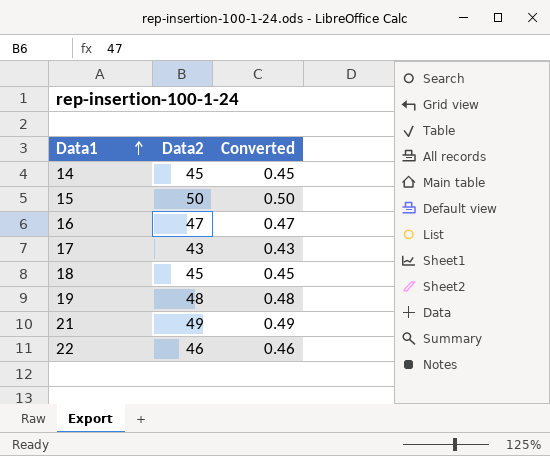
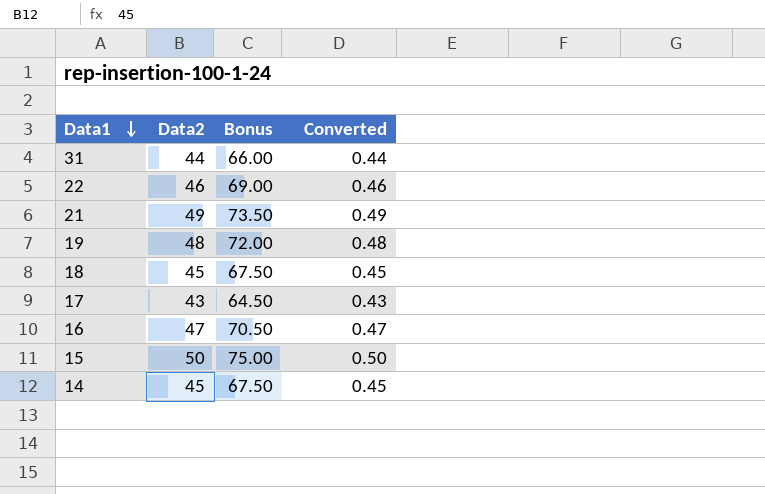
row order: Data1 ascending -> Data1 descending
column Bonus | formula: none -> [Data2] * 1.5
row 31: none -> 44 | 66.00 | 0.44

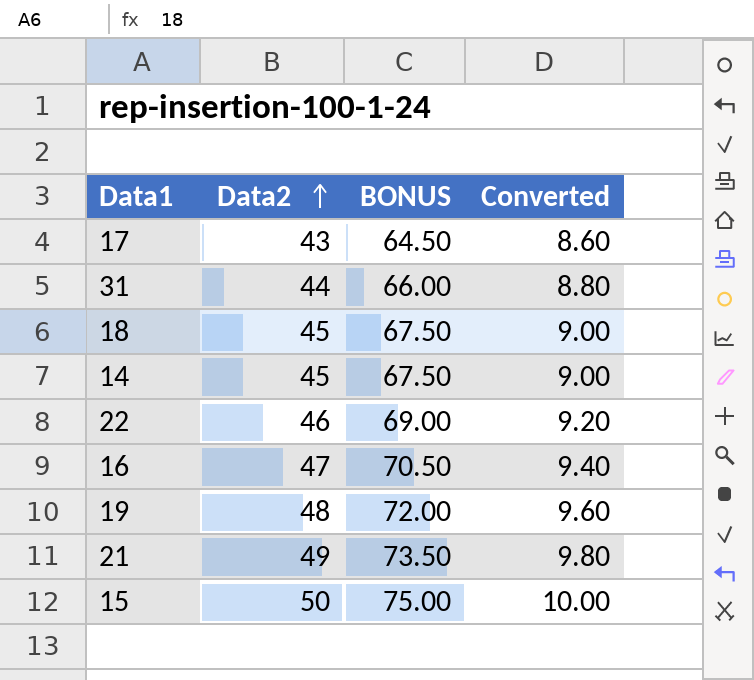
row order: Data1 descending -> Data2 ascending
column name: Bonus -> BONUS
column Converted | formula: [Data2] * 0.01 -> [Data2] * 0.2

